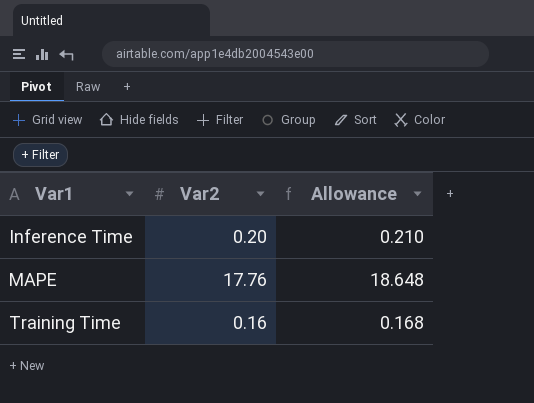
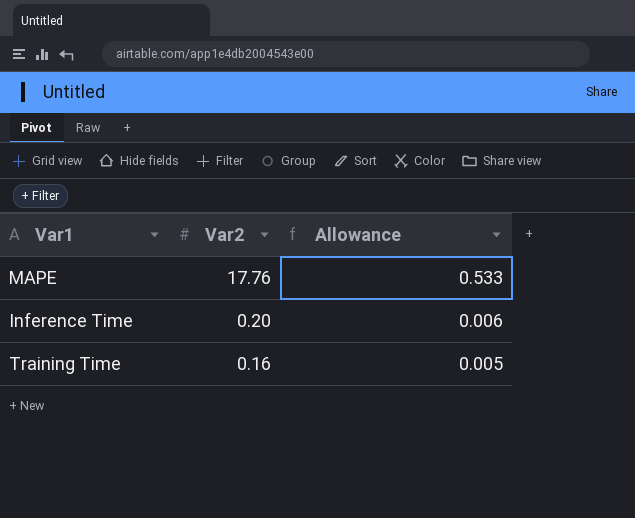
row order: Var1 ascending -> Var2 descending
column Allowance | formula: [Var2] * 1.05 -> [Var2] * 0.03

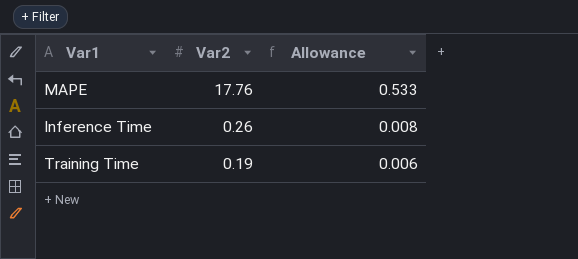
Inference Time | Var2: 0.20 -> 0.26
Inference Time | Allowance: 0.006 -> 0.008
Training Time | Var2: 0.16 -> 0.19
Training Time | Allowance: 0.005 -> 0.006

